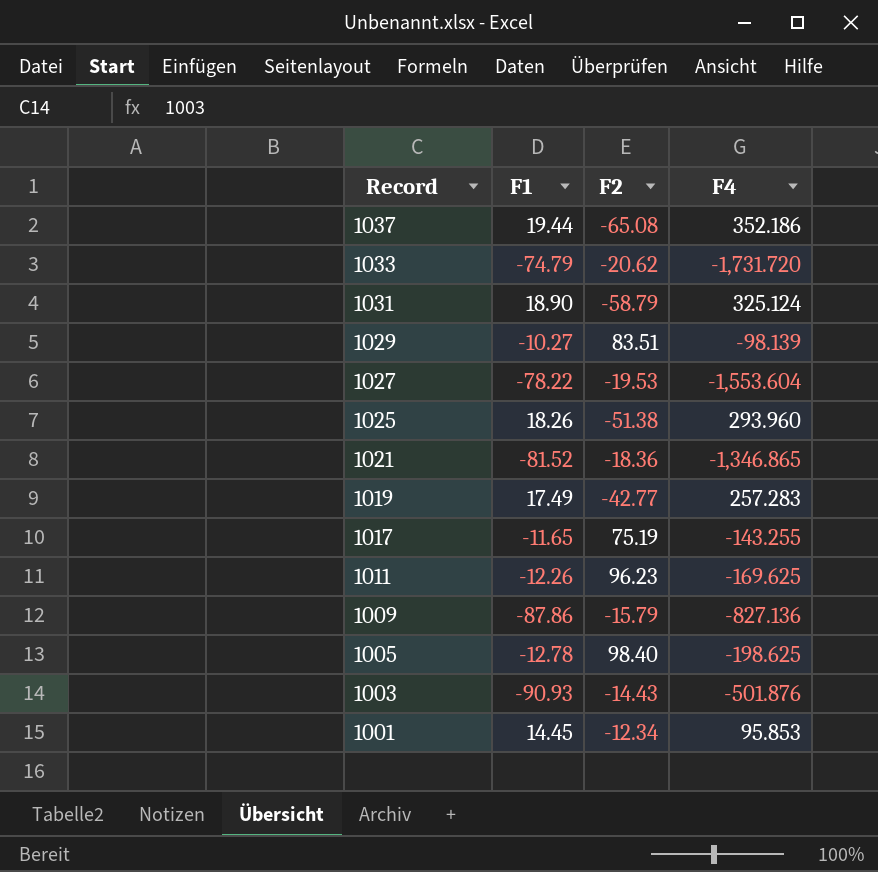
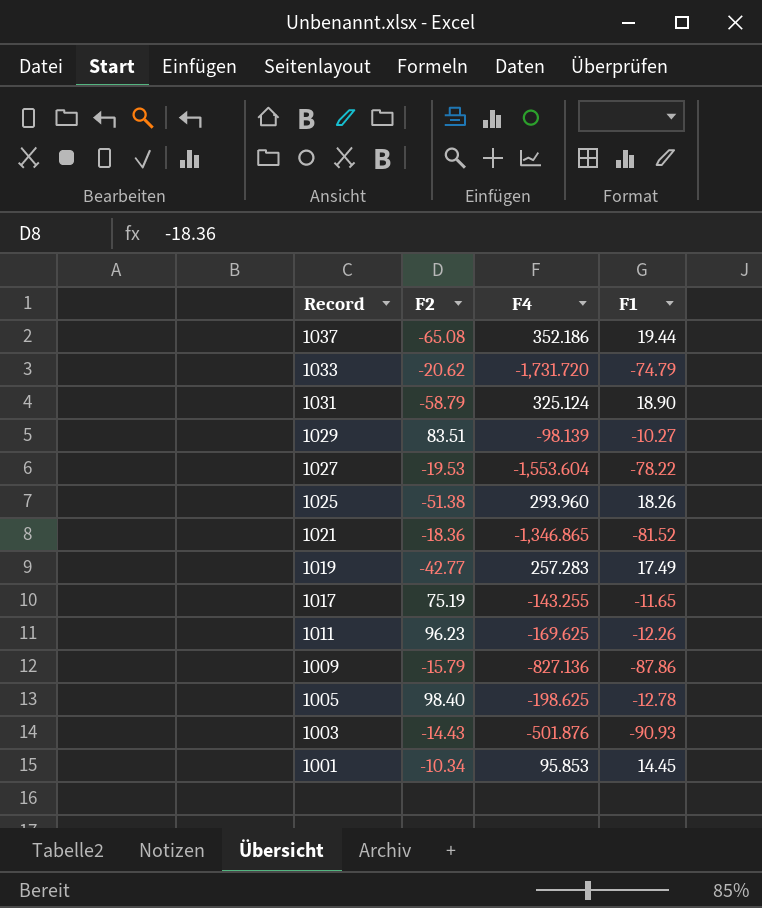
column F1 | position: 2 -> 4
1001 | F2: -12.34 -> -10.34

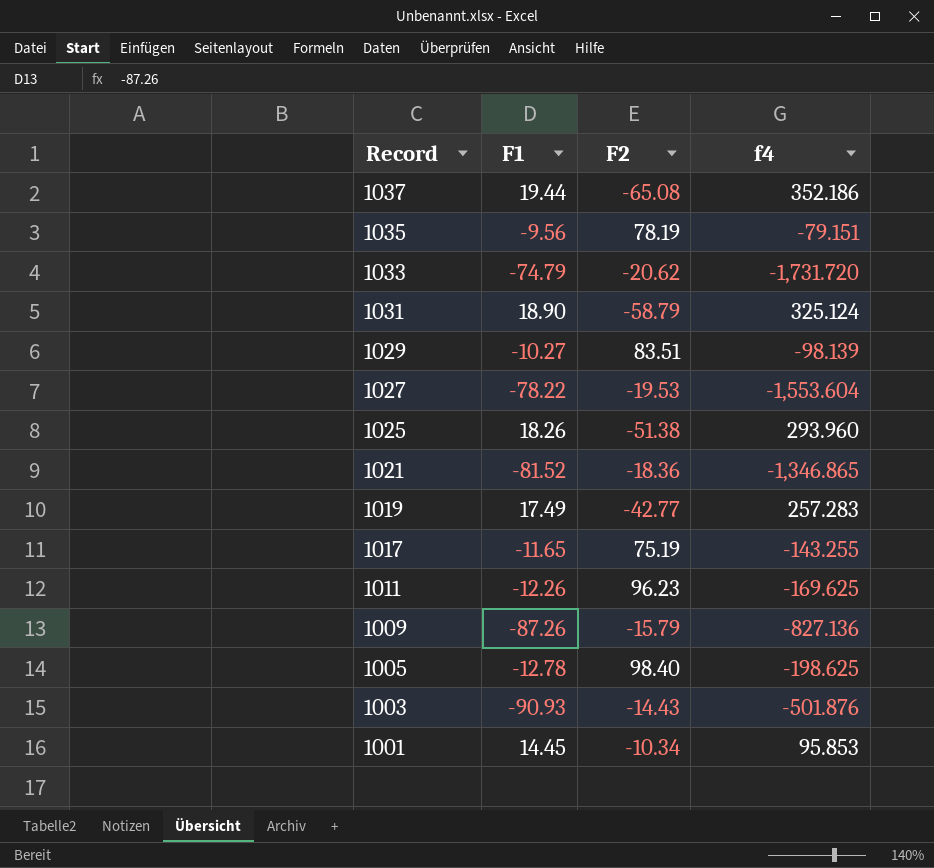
column F1 | position: 4 -> 2
column name: F4 -> f4
row 1035: none -> -9.56 | 78.19 | -79.151
1009 | F1: -87.86 -> -87.26

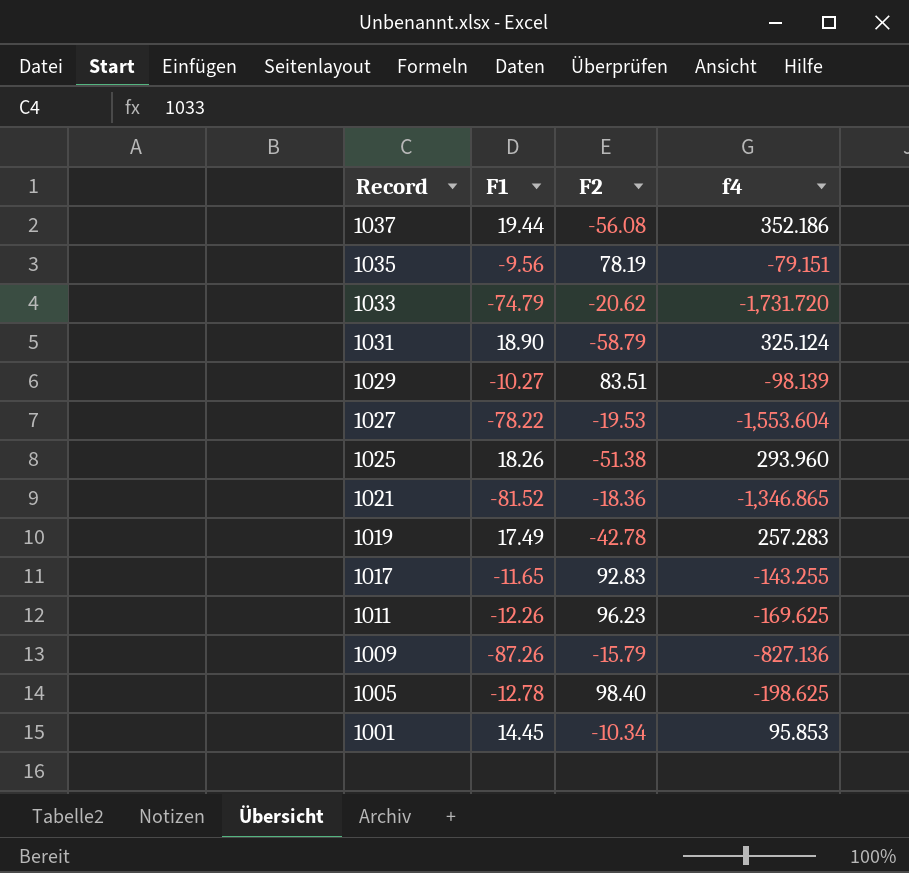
row 1003: -90.93 | -14.43 | -501.876 -> none
1037 | F2: -65.08 -> -56.08
1019 | F2: -42.77 -> -42.78
1017 | F2: 75.19 -> 92.83

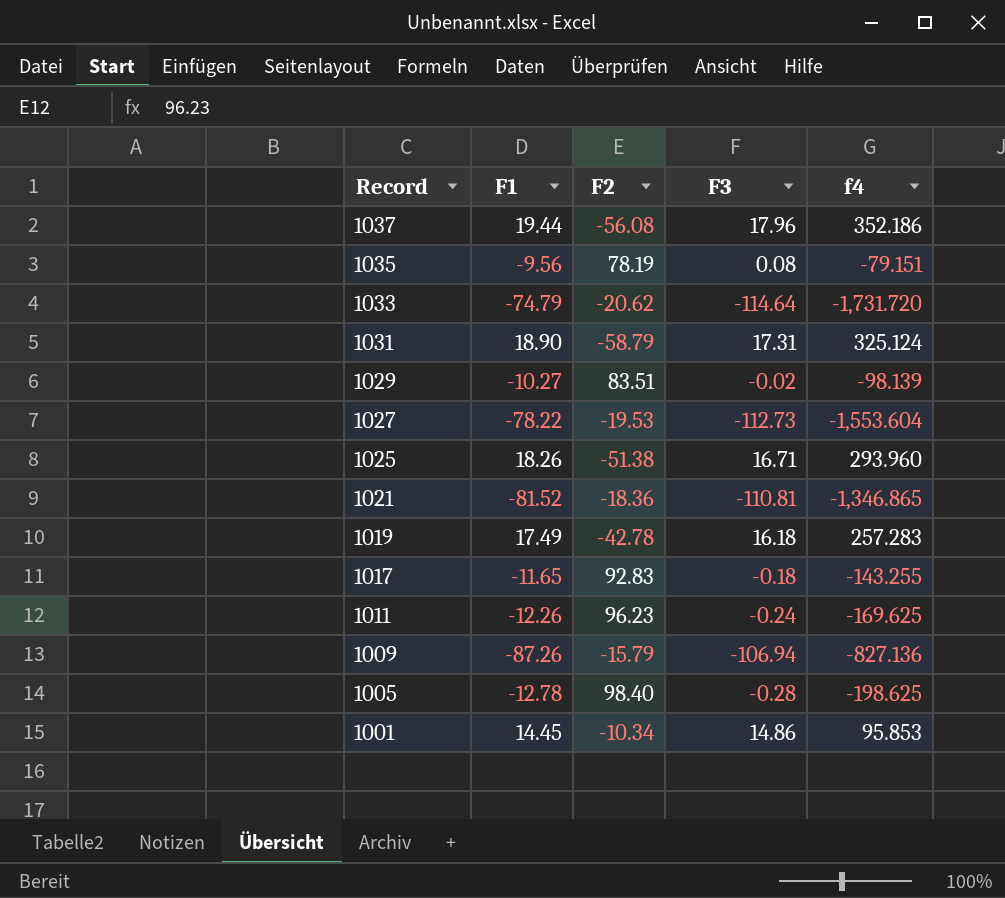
column F3 | position: none -> 4

